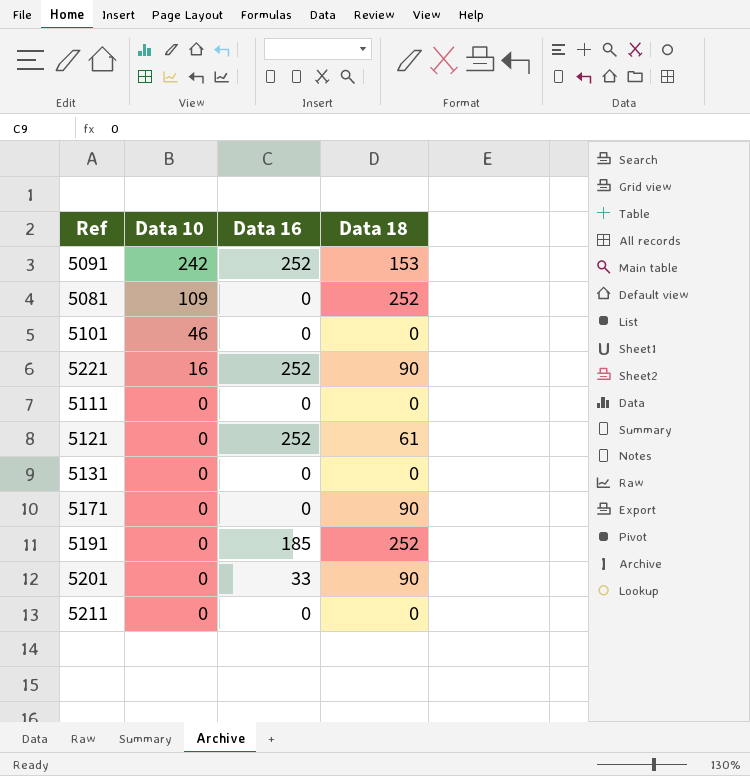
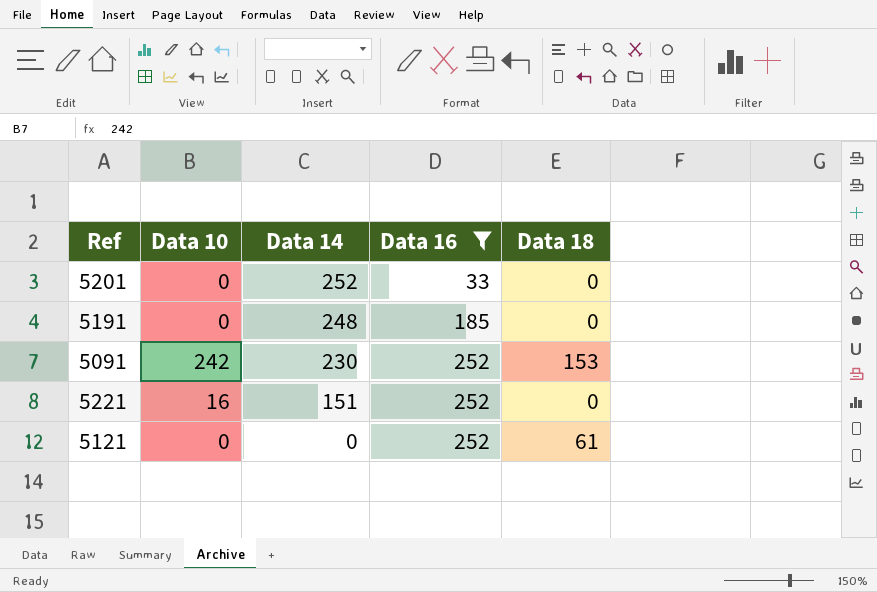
filter: none -> Data 16 != 0
row order: Data 10 descending -> Data 14 descending
column Data 14 | position: none -> 3
5201 | Data 18: 90 -> 0
5191 | Data 18: 252 -> 0
5221 | Data 18: 90 -> 0

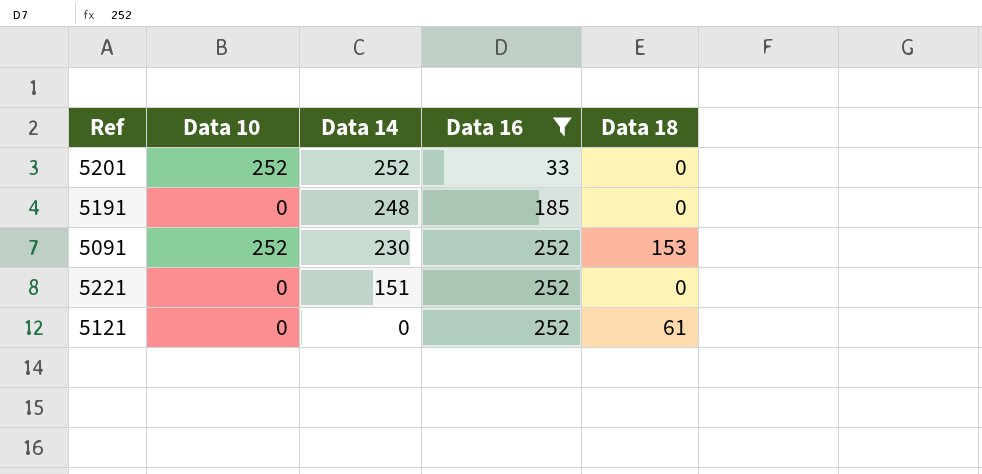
5201 | Data 10: 0 -> 252
5091 | Data 10: 242 -> 252
5221 | Data 10: 16 -> 0

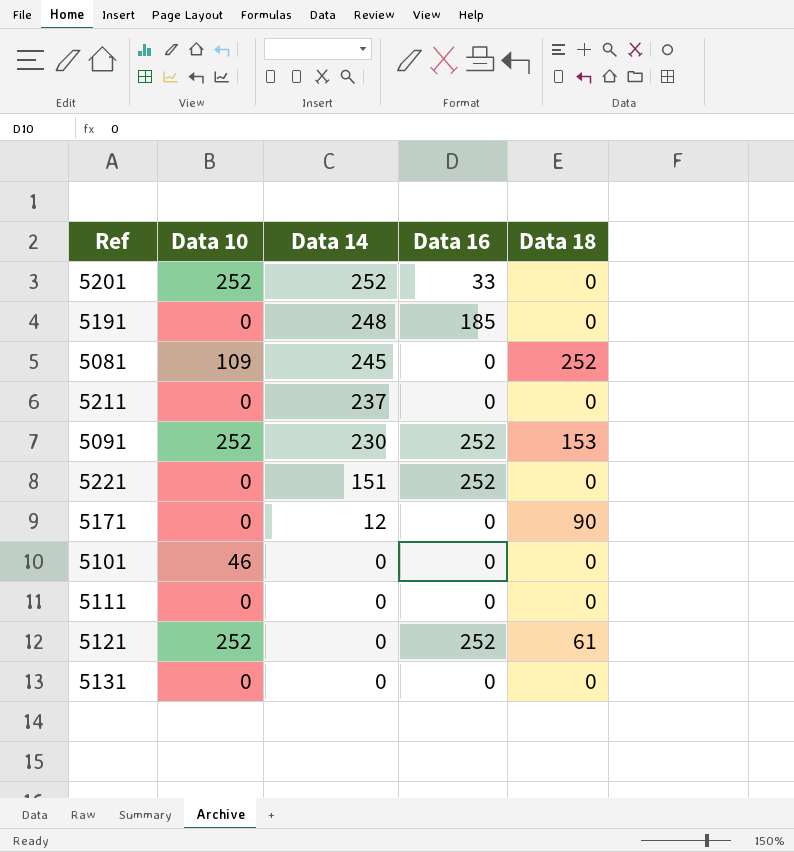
filter: Data 16 != 0 -> none
5121 | Data 10: 0 -> 252

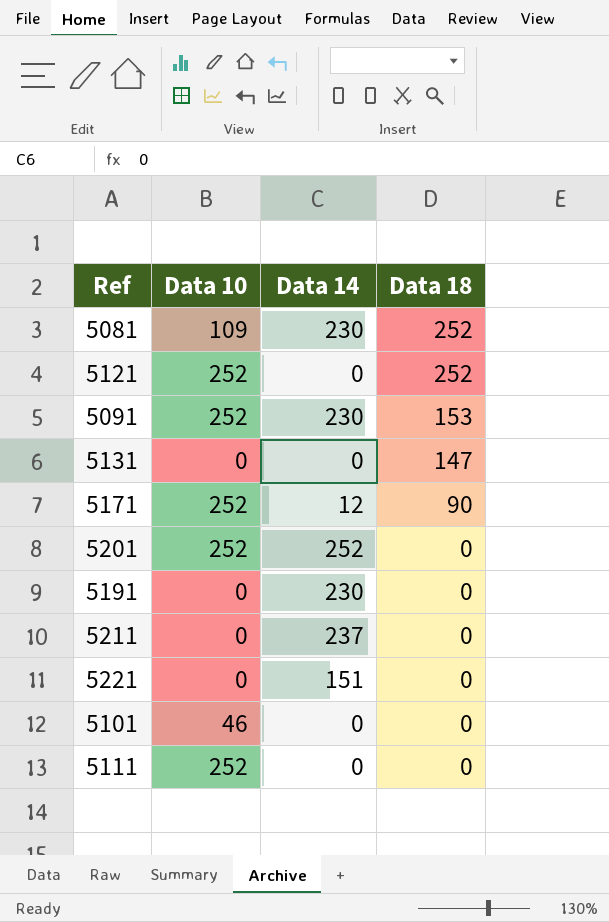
row order: Data 14 descending -> Data 18 descending
column Data 16 | position: 4 -> none
5081 | Data 14: 245 -> 230
5121 | Data 18: 61 -> 252
5131 | Data 18: 0 -> 147
5171 | Data 10: 0 -> 252
5191 | Data 14: 248 -> 230
5111 | Data 10: 0 -> 252

